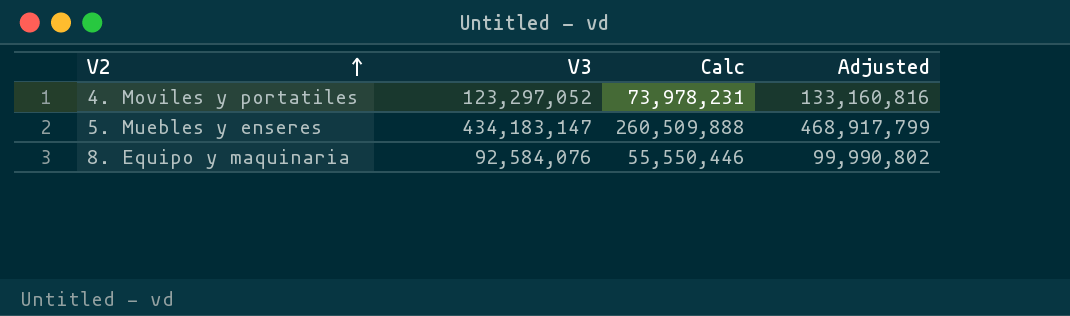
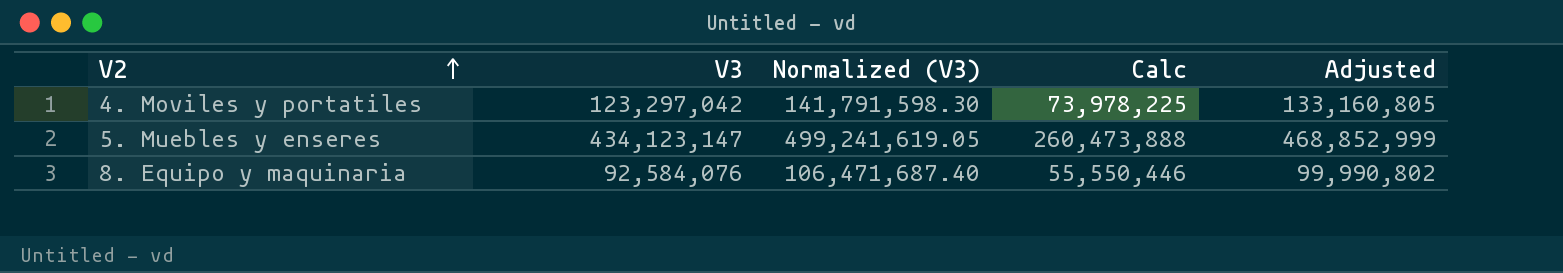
column Normalized (V3) | formula: none -> [V3] * 1.15
4. Moviles y portatiles | V3: 123,297,052 -> 123,297,042
4. Moviles y portatiles | Calc: 73,978,231 -> 73,978,225
4. Moviles y portatiles | Adjusted: 133,160,816 -> 133,160,805
5. Muebles y enseres | V3: 434,183,147 -> 434,123,147
5. Muebles y enseres | Calc: 260,509,888 -> 260,473,888
5. Muebles y enseres | Adjusted: 468,917,799 -> 468,852,999

